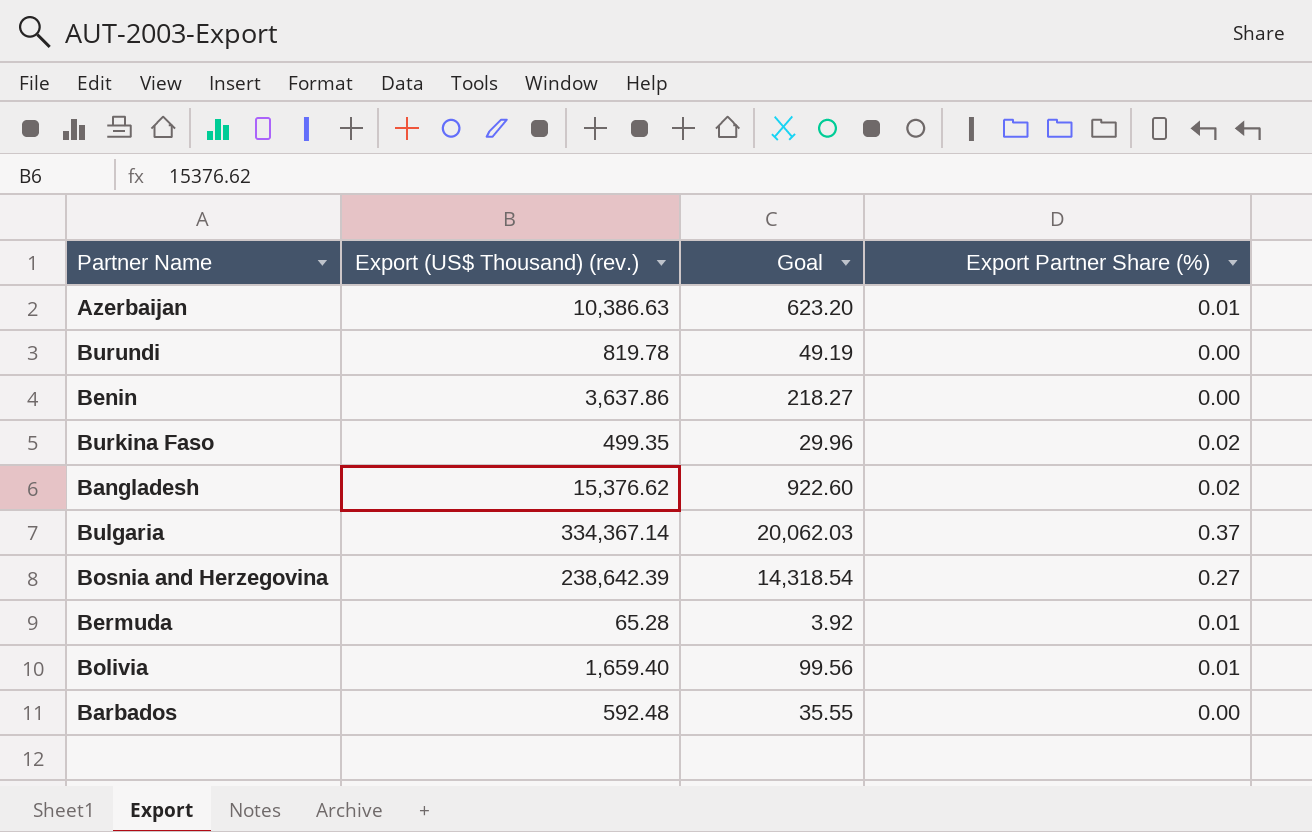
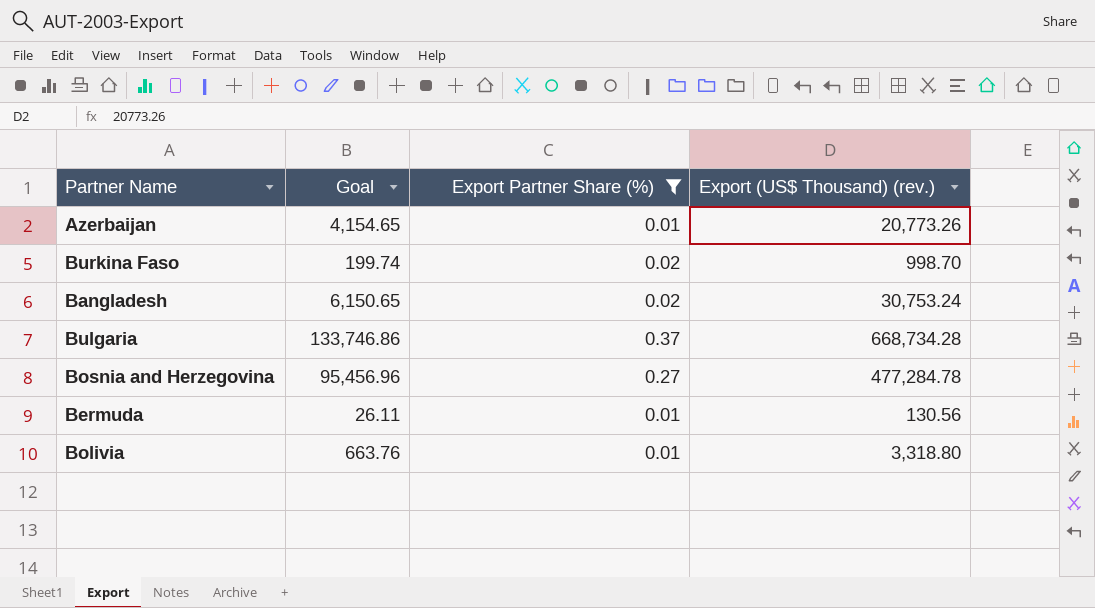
filter: none -> Export Partner Share (%) != 0.00
column Goal | formula: [Export (US$ Thousand) (rev.)] * 0.06 -> [Export (US$ Thousand) (rev.)] * 0.2
column Export (US$ Thousand) (rev.) | position: 2 -> 4
Azerbaijan | Export (US$ Thousand) (rev.): 10,386.63 -> 20,773.26
Burkina Faso | Export (US$ Thousand) (rev.): 499.35 -> 998.70
Bangladesh | Export (US$ Thousand) (rev.): 15,376.62 -> 30,753.24
Bulgaria | Export (US$ Thousand) (rev.): 334,367.14 -> 668,734.28
Bosnia and Herzegovina | Export (US$ Thousand) (rev.): 238,642.39 -> 477,284.78
Bermuda | Export (US$ Thousand) (rev.): 65.28 -> 130.56
Bolivia | Export (US$ Thousand) (rev.): 1,659.40 -> 3,318.80

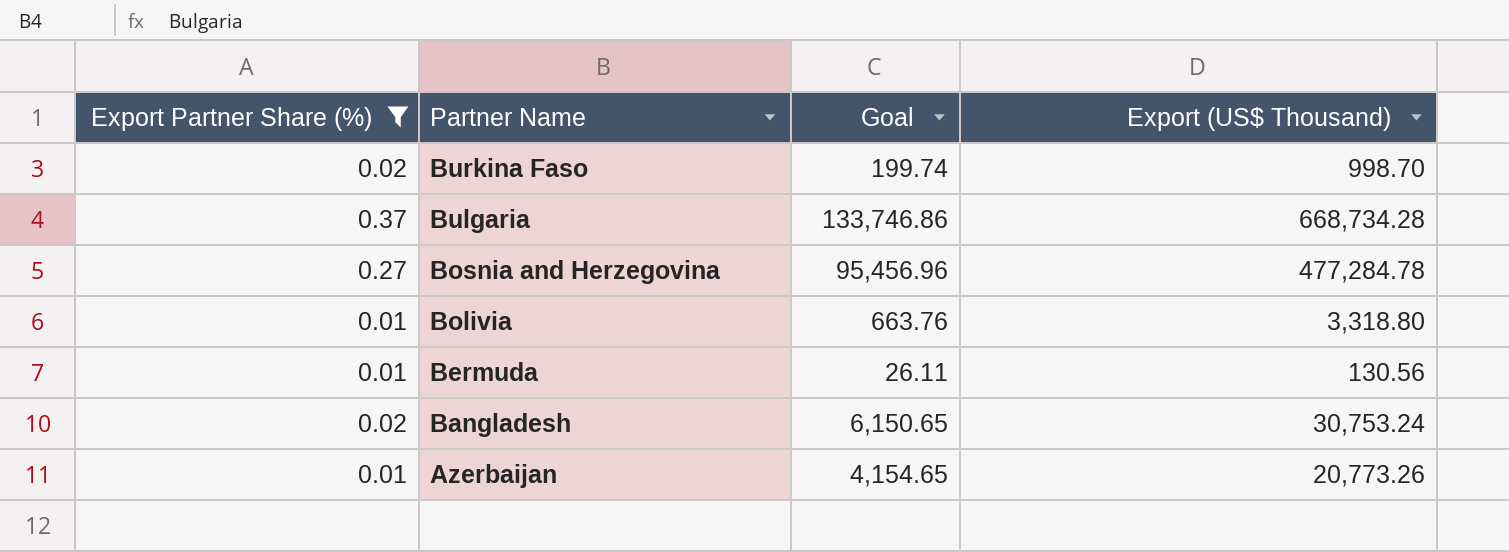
row order: none -> Partner Name descending
column Export Partner Share (%) | position: 3 -> 1
column name: Export (US$ Thousand) (rev.) -> Export (US$ Thousand)

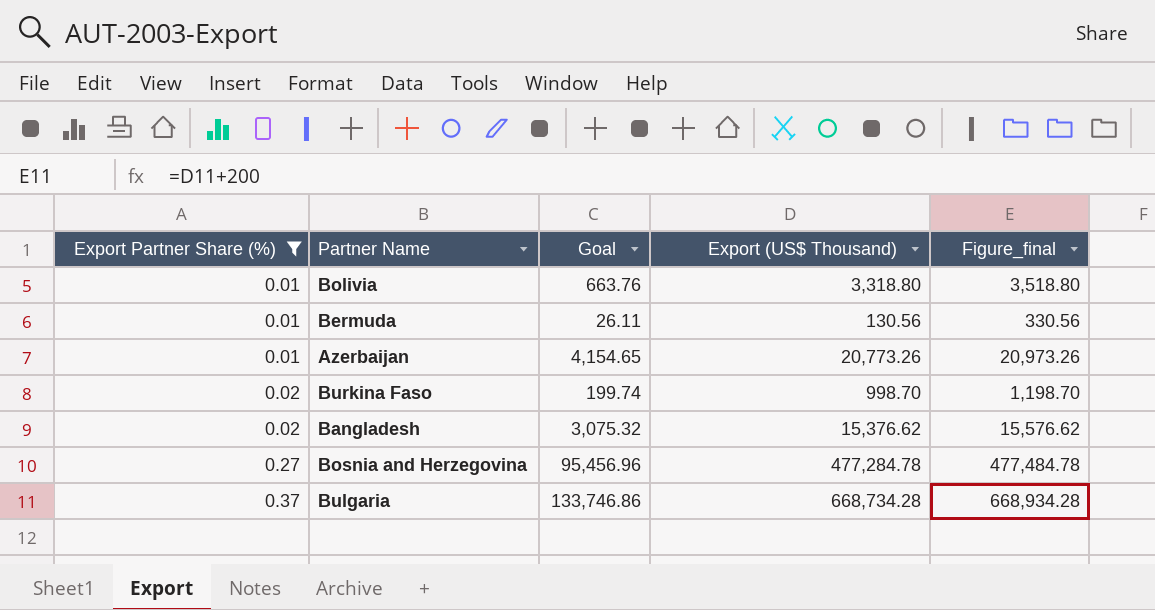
row order: Partner Name descending -> Export Partner Share (%) ascending
column Figure_final | formula: none -> [Export (US$ Thousand)] + 200
Bangladesh | Goal: 6,150.65 -> 3,075.32
Bangladesh | Export (US$ Thousand): 30,753.24 -> 15,376.62

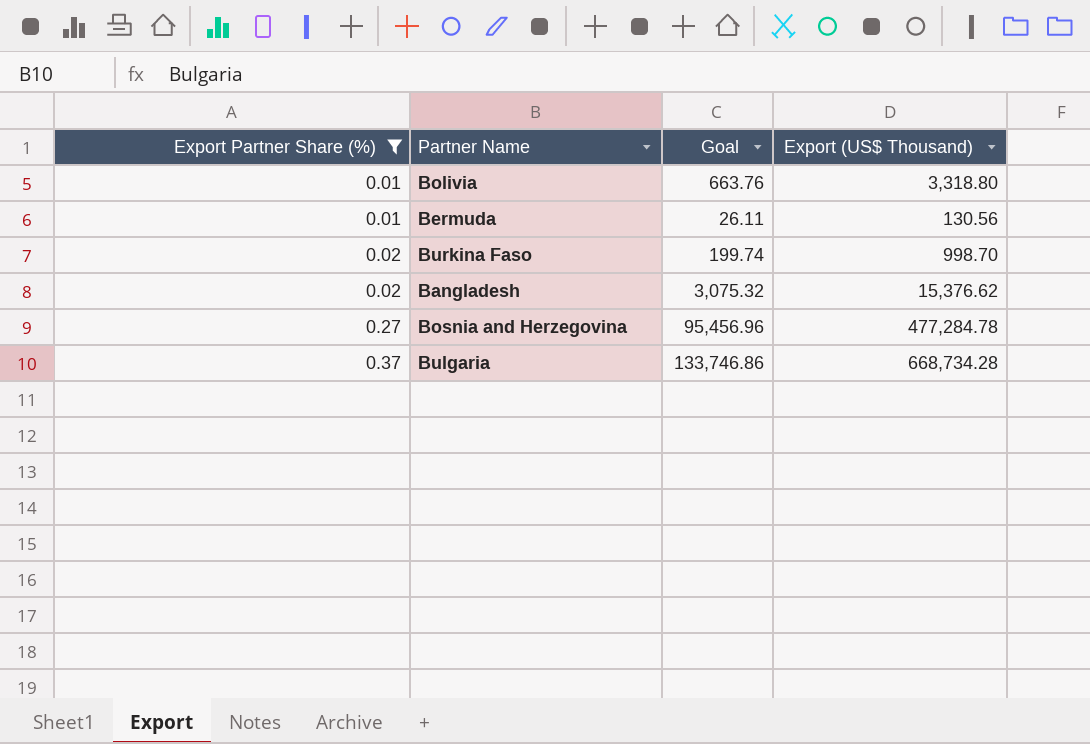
column Figure_final | formula: [Export (US$ Thousand)] + 200 -> none
row Azerbaijan: 0.01 | 4,154.65 | 20,773.26 | 20,973.26 -> none

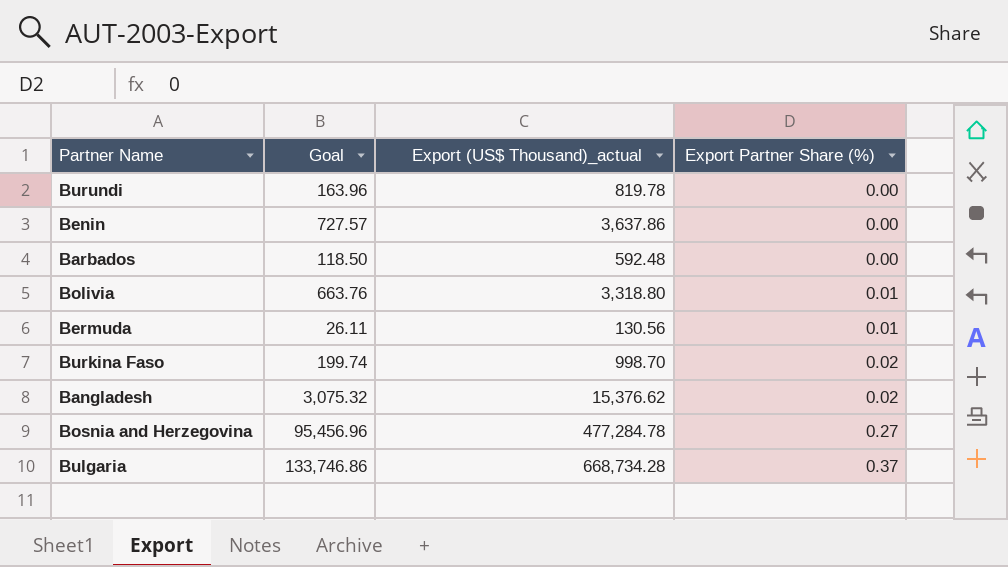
filter: Export Partner Share (%) != 0.00 -> none
column name: Export (US$ Thousand) -> Export (US$ Thousand)_actual
column Export Partner Share (%) | position: 1 -> 4

